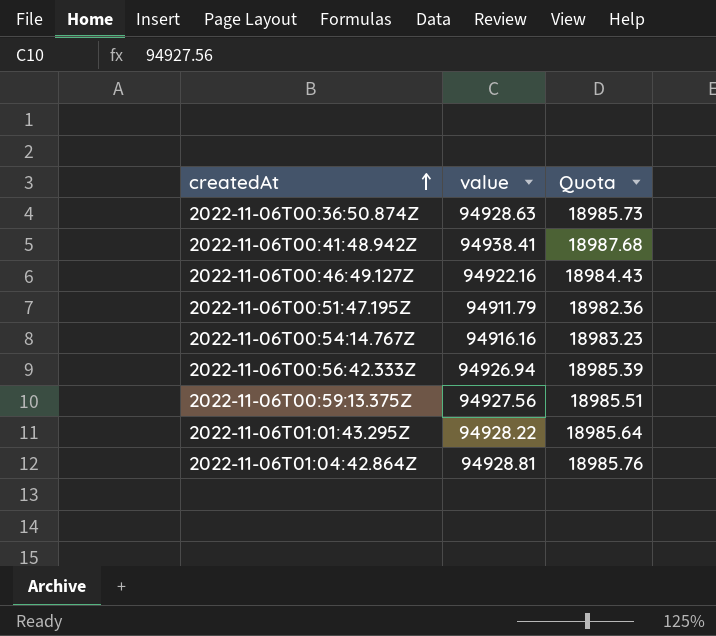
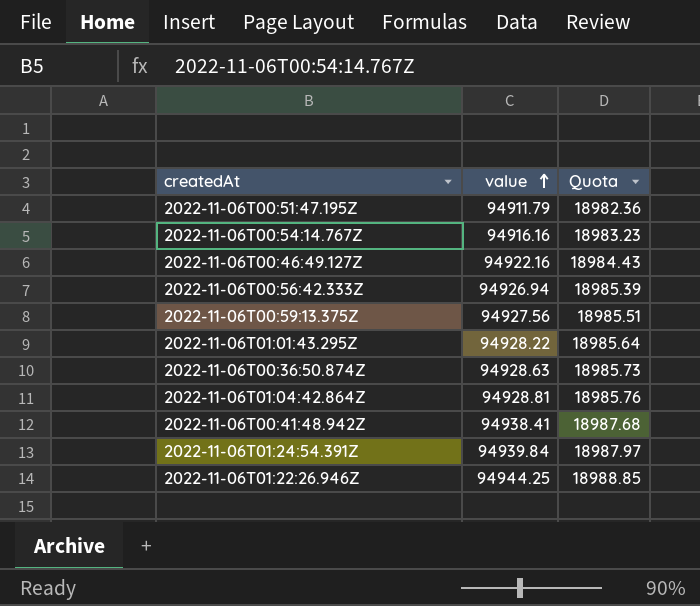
row order: createdAt ascending -> value ascending
row 2022-11-06T01:24:54.391Z: none -> 94939.84 | 18987.97
row 2022-11-06T01:22:26.946Z: none -> 94944.25 | 18988.85

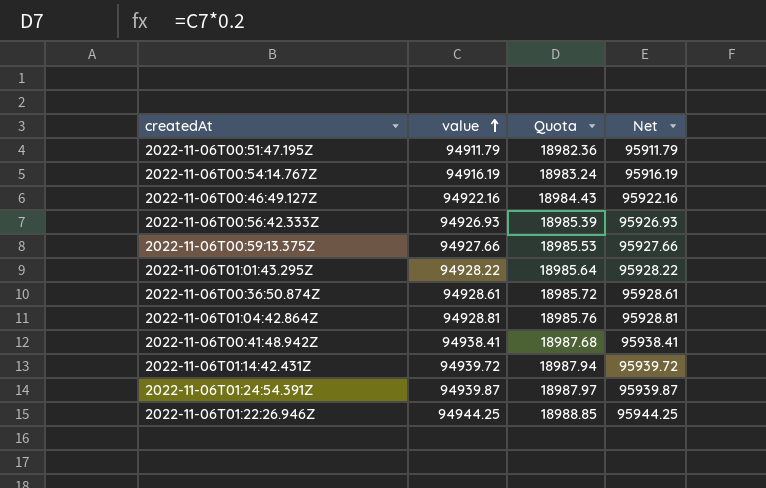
column Net | formula: none -> [value] + 1000
2022-11-06T00:54:14.767Z | value: 94916.16 -> 94916.19
2022-11-06T00:54:14.767Z | Quota: 18983.23 -> 18983.24
2022-11-06T00:56:42.333Z | value: 94926.94 -> 94926.93
2022-11-06T00:59:13.375Z | value: 94927.56 -> 94927.66
2022-11-06T00:59:13.375Z | Quota: 18985.51 -> 18985.53
2022-11-06T00:36:50.874Z | value: 94928.63 -> 94928.61
2022-11-06T00:36:50.874Z | Quota: 18985.73 -> 18985.72
row 2022-11-06T01:14:42.431Z: none -> 94939.72 | 18987.94 | 95939.72
2022-11-06T01:24:54.391Z | value: 94939.84 -> 94939.87

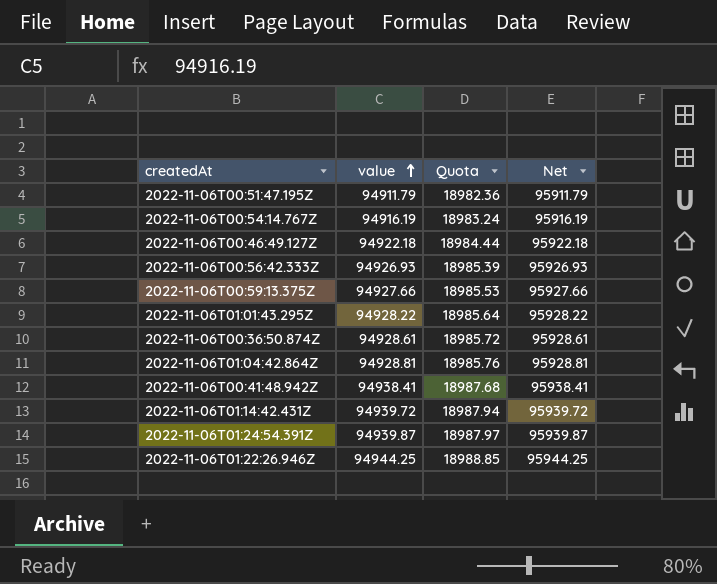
2022-11-06T00:46:49.127Z | value: 94922.16 -> 94922.18
2022-11-06T00:46:49.127Z | Quota: 18984.43 -> 18984.44
2022-11-06T00:46:49.127Z | Net: 95922.16 -> 95922.18

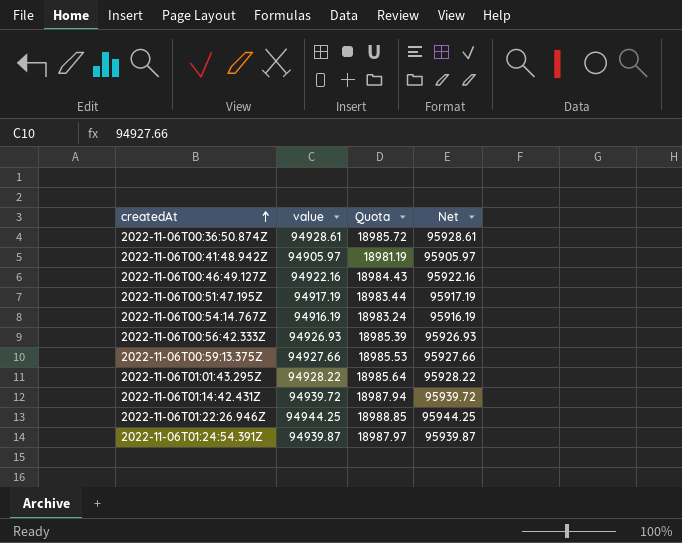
row order: value ascending -> createdAt ascending
row 2022-11-06T01:04:42.864Z: 94928.81 | 18985.76 | 95928.81 -> none
2022-11-06T00:41:48.942Z | value: 94938.41 -> 94905.97
2022-11-06T00:41:48.942Z | Quota: 18987.68 -> 18981.19
2022-11-06T00:41:48.942Z | Net: 95938.41 -> 95905.97
2022-11-06T00:46:49.127Z | value: 94922.18 -> 94922.16
2022-11-06T00:46:49.127Z | Quota: 18984.44 -> 18984.43
2022-11-06T00:46:49.127Z | Net: 95922.18 -> 95922.16
2022-11-06T00:51:47.195Z | value: 94911.79 -> 94917.19
2022-11-06T00:51:47.195Z | Quota: 18982.36 -> 18983.44
2022-11-06T00:51:47.195Z | Net: 95911.79 -> 95917.19

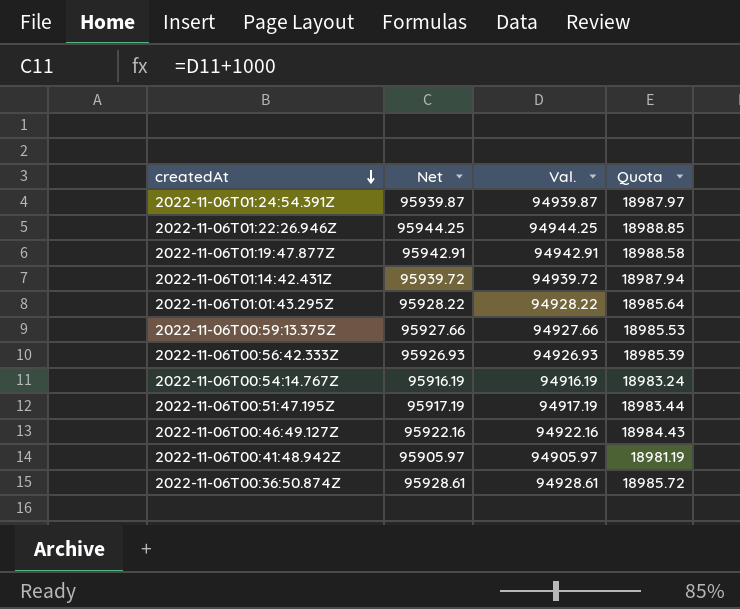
row order: createdAt ascending -> createdAt descending
column Net | position: 4 -> 2
column name: value -> Val.
row 2022-11-06T01:19:47.877Z: none -> 95942.91 | 94942.91 | 18988.58

